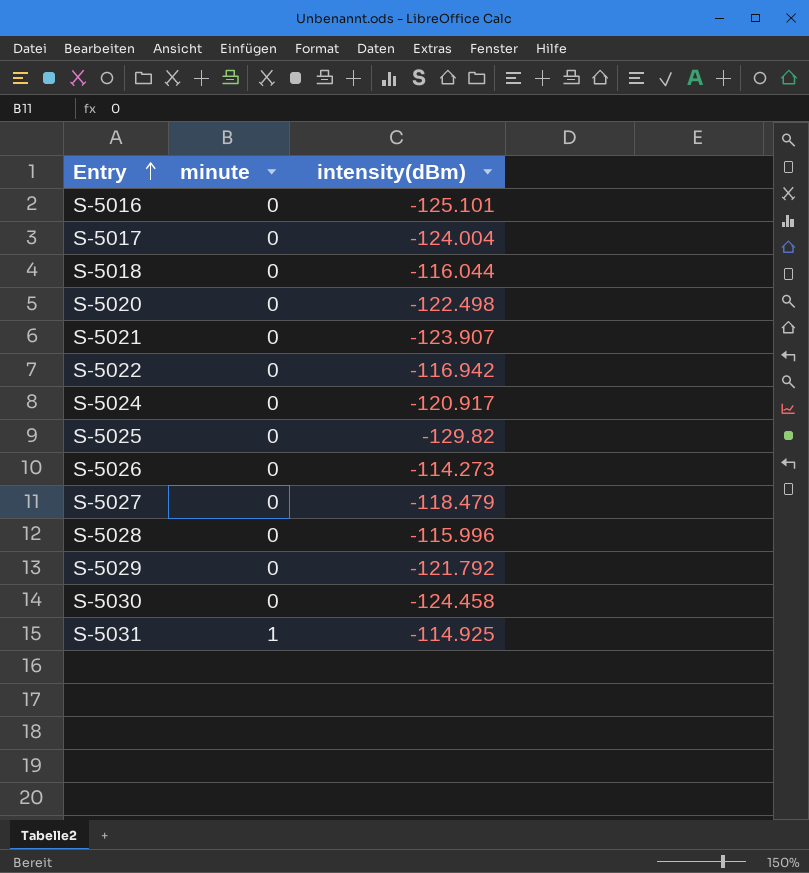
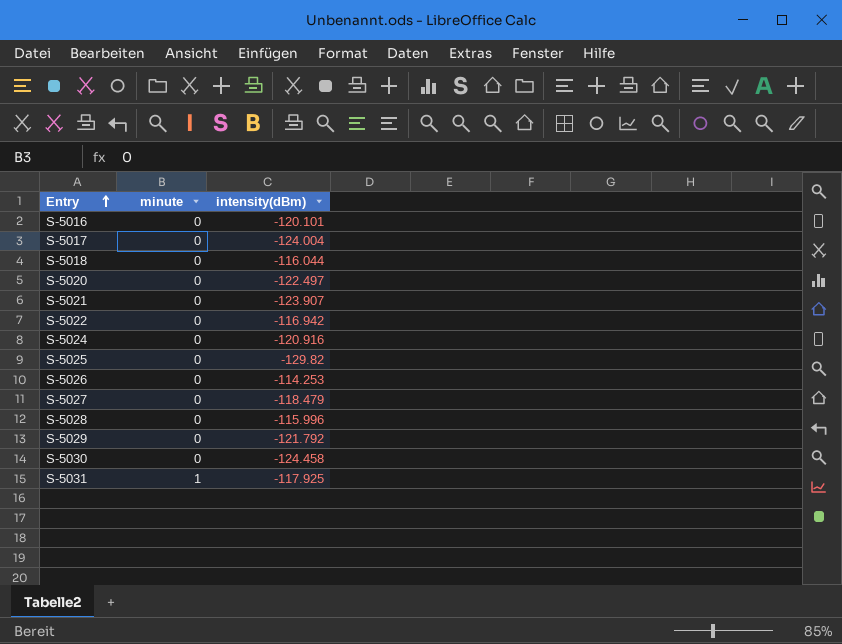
S-5016 | intensity(dBm): -125.101 -> -120.101
S-5020 | intensity(dBm): -122.498 -> -122.497
S-5024 | intensity(dBm): -120.917 -> -120.916
S-5026 | intensity(dBm): -114.273 -> -114.253
S-5031 | intensity(dBm): -114.925 -> -117.925

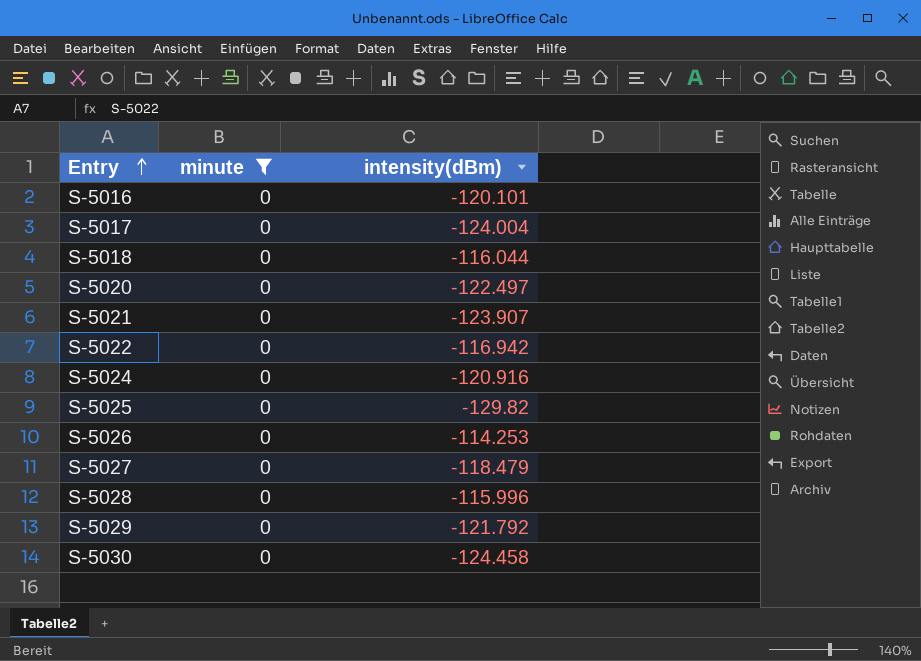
filter: none -> minute = 0

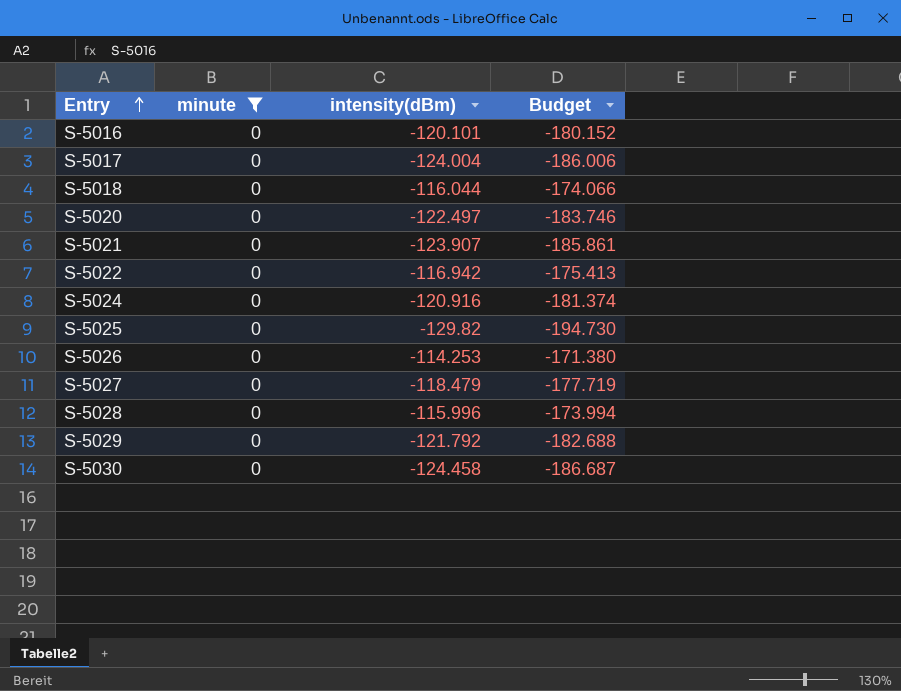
column Budget | formula: none -> [intensity(dBm)] * 1.5

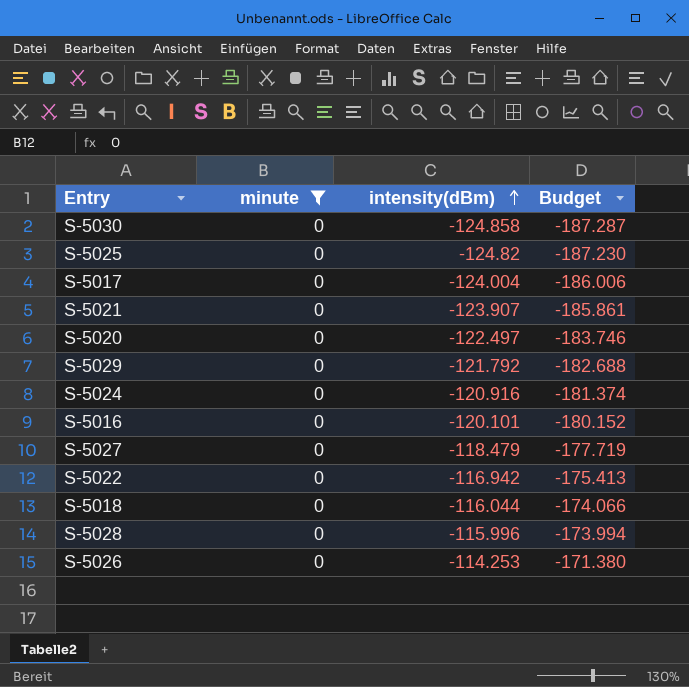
row order: Entry ascending -> intensity(dBm) ascending
S-5030 | intensity(dBm): -124.458 -> -124.858
S-5030 | Budget: -186.687 -> -187.287
S-5025 | intensity(dBm): -129.82 -> -124.82
S-5025 | Budget: -194.730 -> -187.230

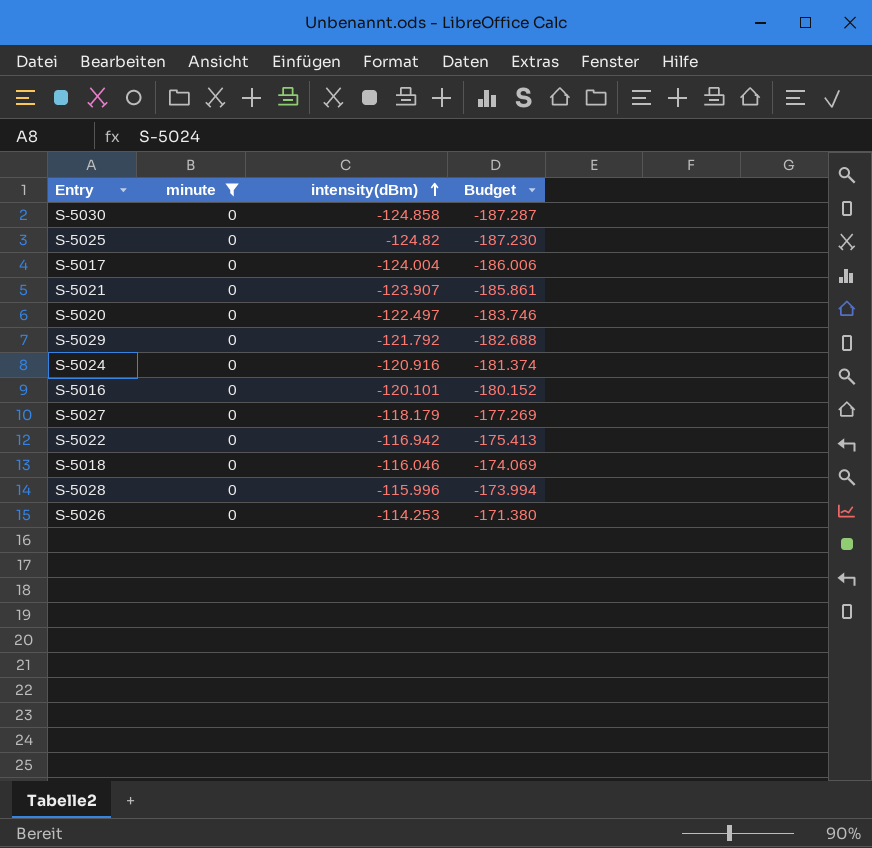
S-5027 | intensity(dBm): -118.479 -> -118.179
S-5027 | Budget: -177.719 -> -177.269
S-5018 | intensity(dBm): -116.044 -> -116.046
S-5018 | Budget: -174.066 -> -174.069

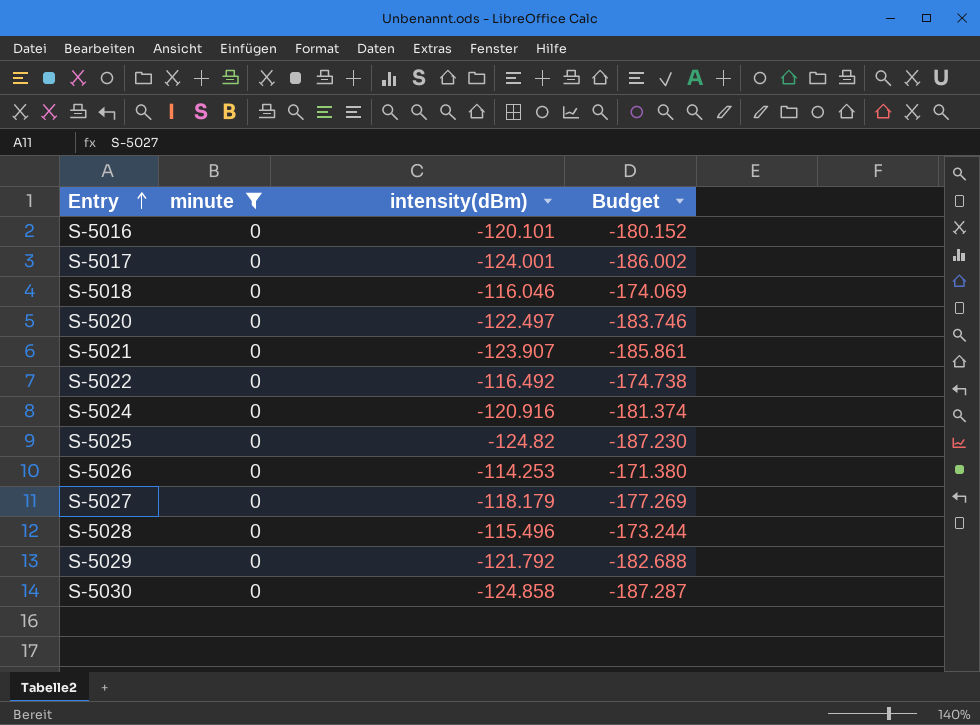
row order: intensity(dBm) ascending -> Entry ascending
S-5017 | intensity(dBm): -124.004 -> -124.001
S-5017 | Budget: -186.006 -> -186.002
S-5022 | intensity(dBm): -116.942 -> -116.492
S-5022 | Budget: -175.413 -> -174.738
S-5028 | intensity(dBm): -115.996 -> -115.496
S-5028 | Budget: -173.994 -> -173.244

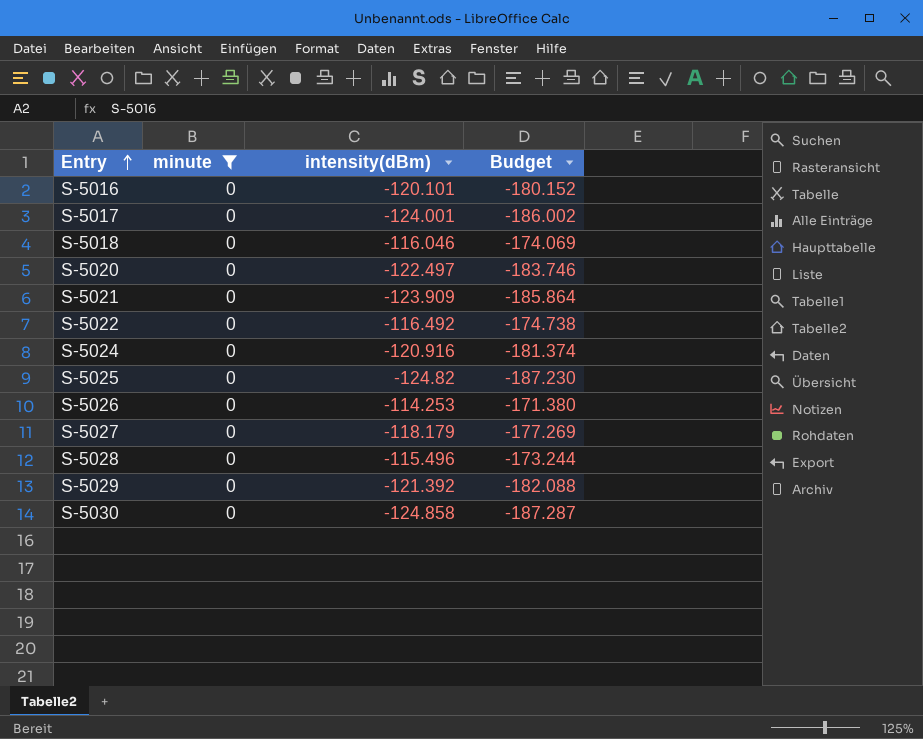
S-5021 | intensity(dBm): -123.907 -> -123.909
S-5021 | Budget: -185.861 -> -185.864
S-5029 | intensity(dBm): -121.792 -> -121.392
S-5029 | Budget: -182.688 -> -182.088

